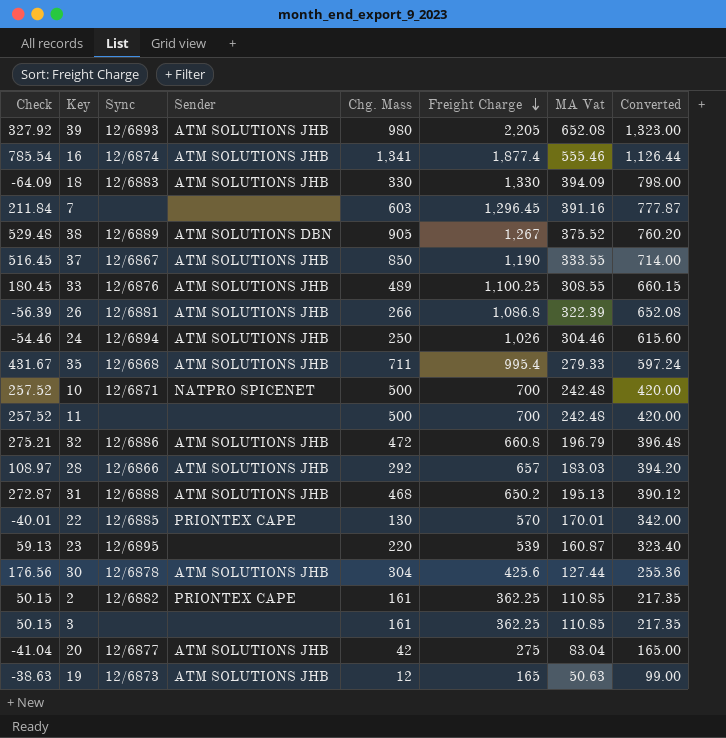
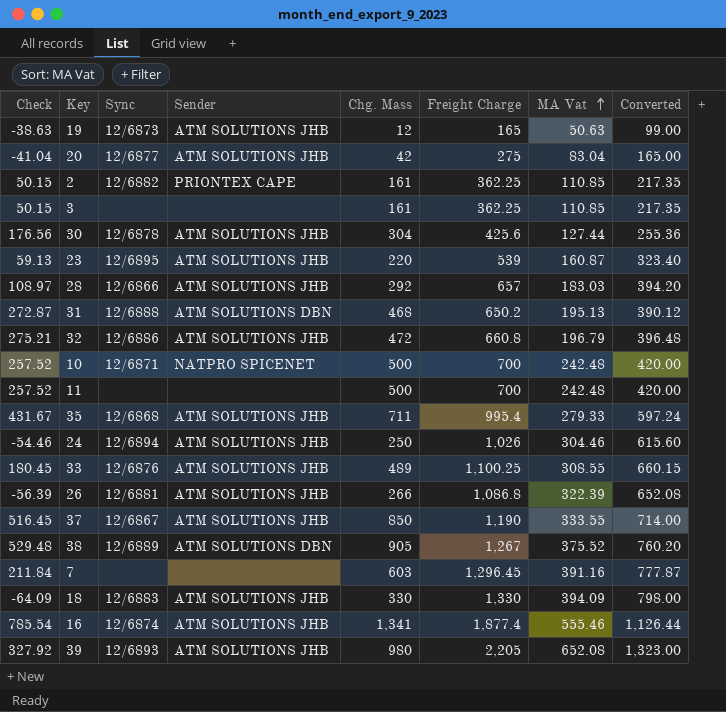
row order: Freight Charge descending -> MA Vat ascending
row 22: -40.01 | 12/6885 | PRIONTEX CAPE | 130 | 570 | 170.01 | 342.00 -> none
23 | Sender: none -> ATM SOLUTIONS JHB
31 | Sender: ATM SOLUTIONS JHB -> ATM SOLUTIONS DBN

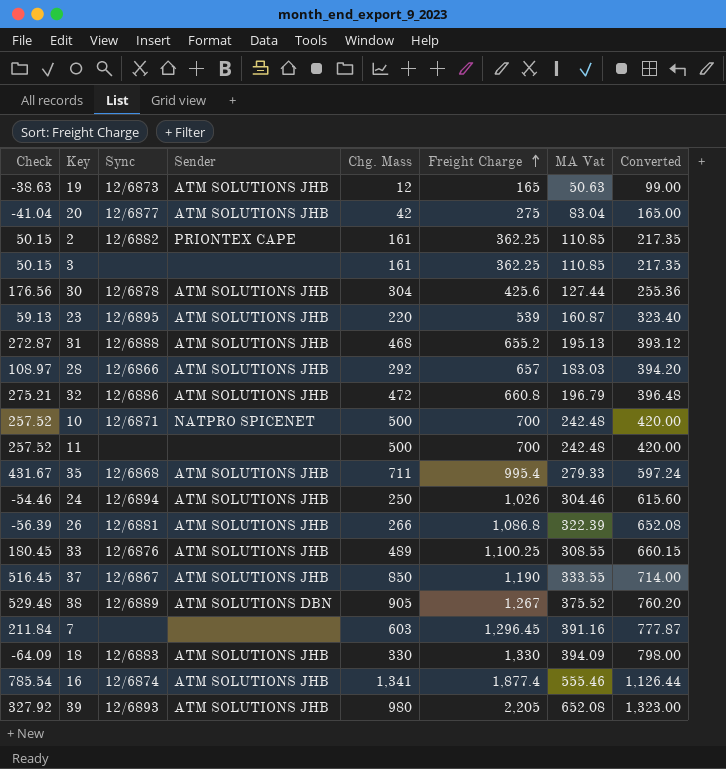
row order: MA Vat ascending -> Freight Charge ascending
31 | Sender: ATM SOLUTIONS DBN -> ATM SOLUTIONS JHB
31 | Freight Charge: 650.2 -> 655.2
31 | Converted: 390.12 -> 393.12

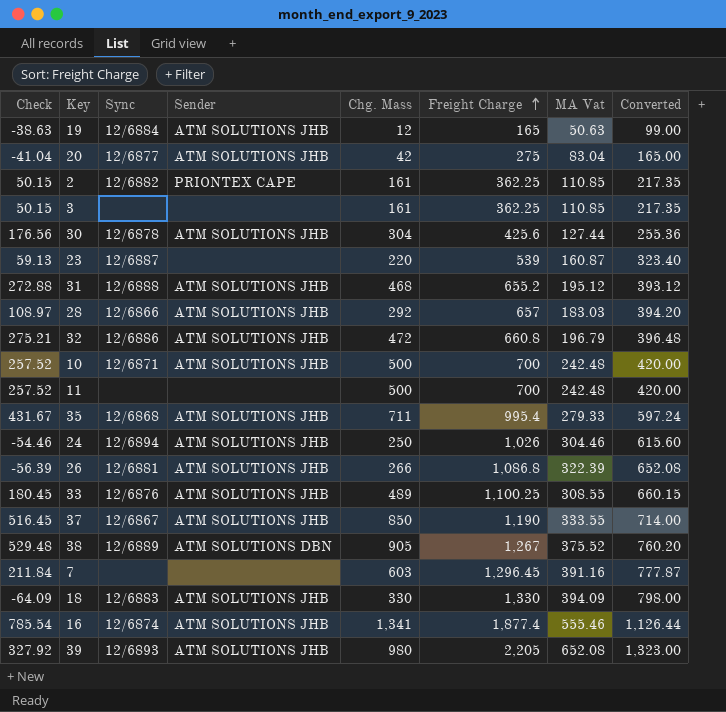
19 | Sync: 12/6873 -> 12/6884
23 | Sync: 12/6895 -> 12/6887
23 | Sender: ATM SOLUTIONS JHB -> none
31 | Check: 272.87 -> 272.88
31 | MA Vat: 195.13 -> 195.12
10 | Sender: NATPRO SPICENET -> ATM SOLUTIONS JHB

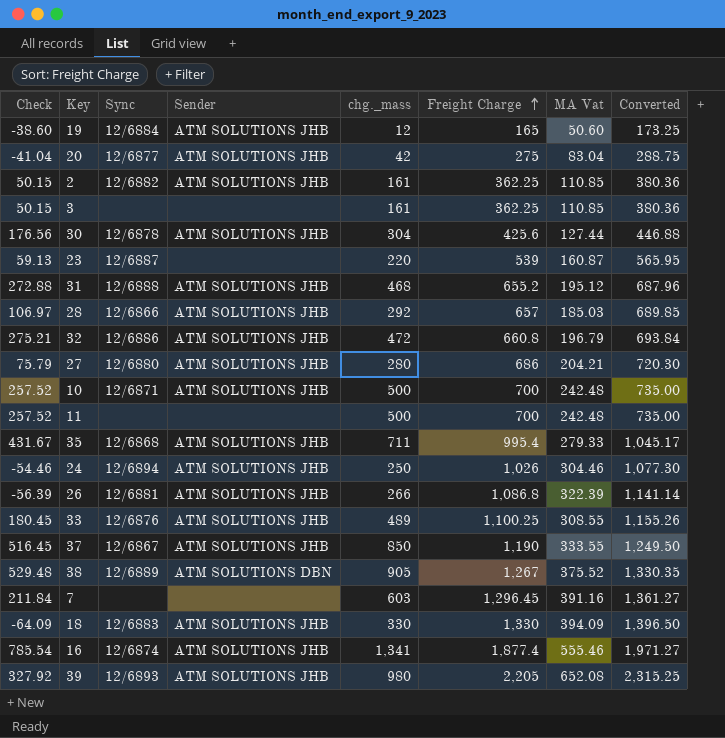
column name: Chg. Mass -> chg._mass
column Converted | formula: [Freight Charge] * 0.6 -> [Freight Charge] * 1.05
19 | Check: -38.63 -> -38.60
19 | MA Vat: 50.63 -> 50.60
2 | Sender: PRIONTEX CAPE -> ATM SOLUTIONS JHB
28 | Check: 108.97 -> 106.97
28 | MA Vat: 183.03 -> 185.03
row 27: none -> 75.79 | 12/6880 | ATM SOLUTIONS JHB | 280 | 686 | 204.21 | 720.30

